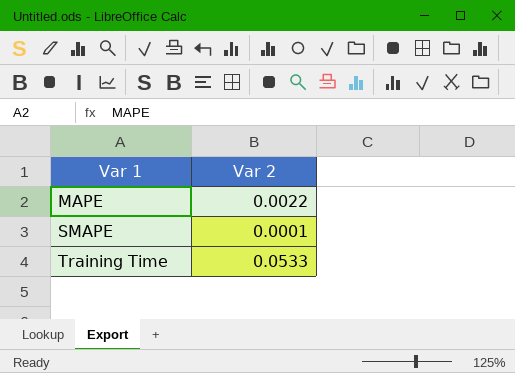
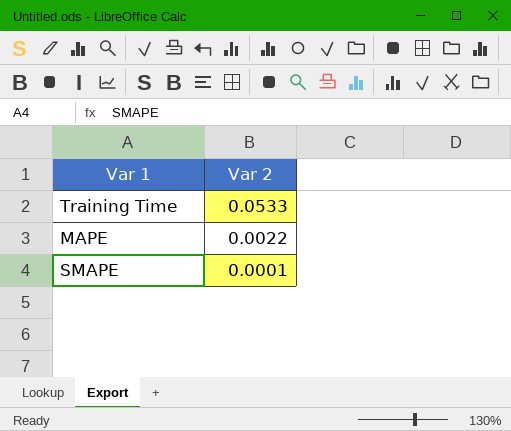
row order: Var 1 ascending -> Var 2 descending

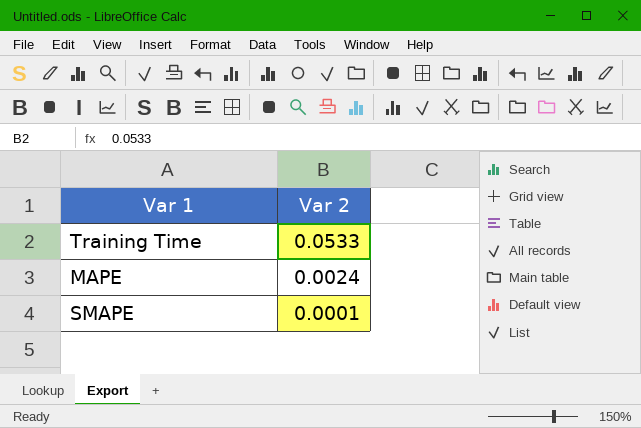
MAPE | Var 2: 0.0022 -> 0.0024

